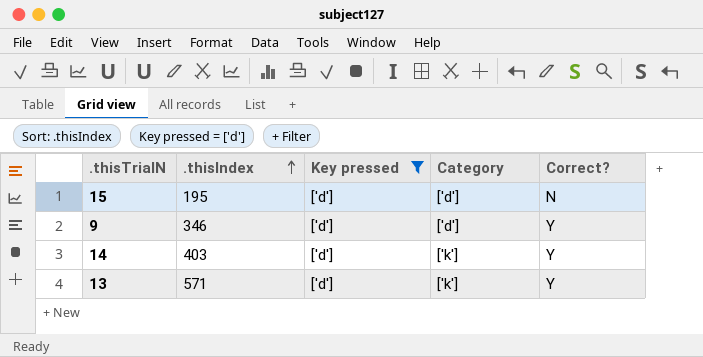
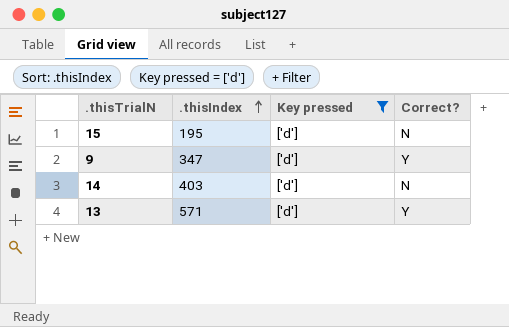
column Category | position: 4 -> none
9 | .thisIndex: 346 -> 347
14 | Correct?: Y -> N

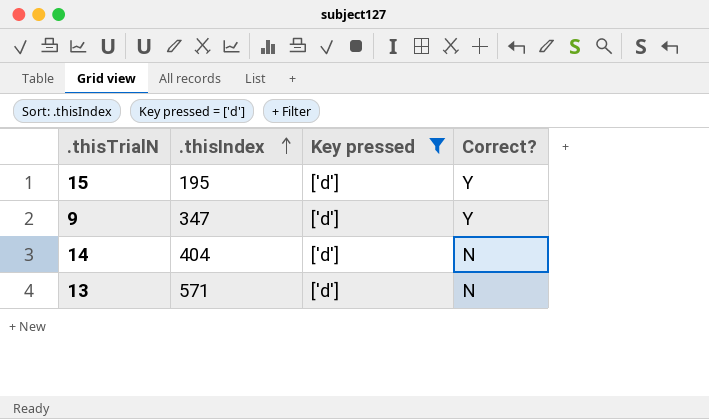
15 | Correct?: N -> Y
14 | .thisIndex: 403 -> 404
13 | Correct?: Y -> N

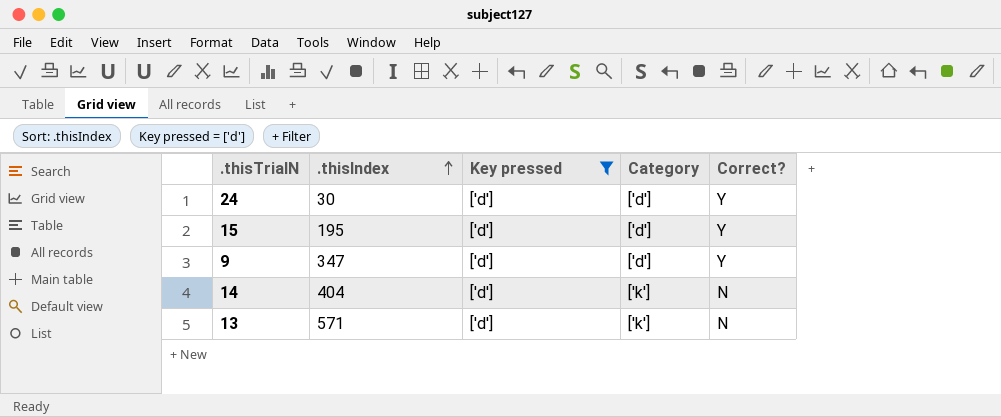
column Category | position: none -> 4
row 24: none -> 30 | ['d'] | ['d'] | Y

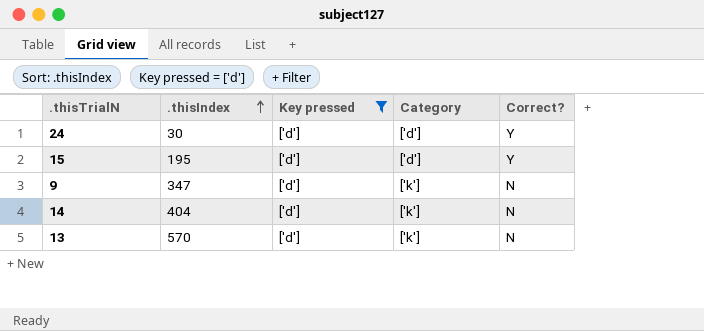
9 | Category: ['d'] -> ['k']
9 | Correct?: Y -> N
13 | .thisIndex: 571 -> 570

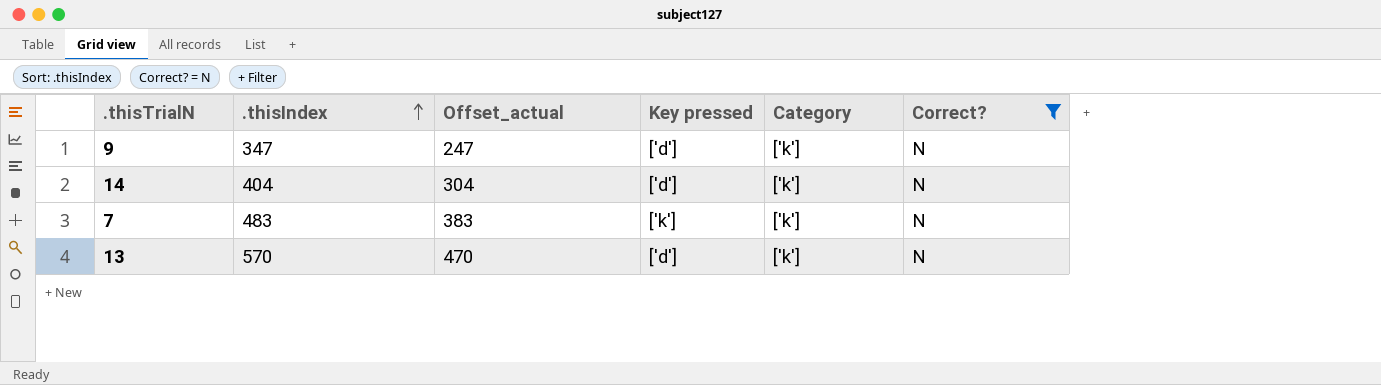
filter: Key pressed = ['d'] -> Correct? = N
column Offset_actual | formula: none -> [.thisIndex] - 100

